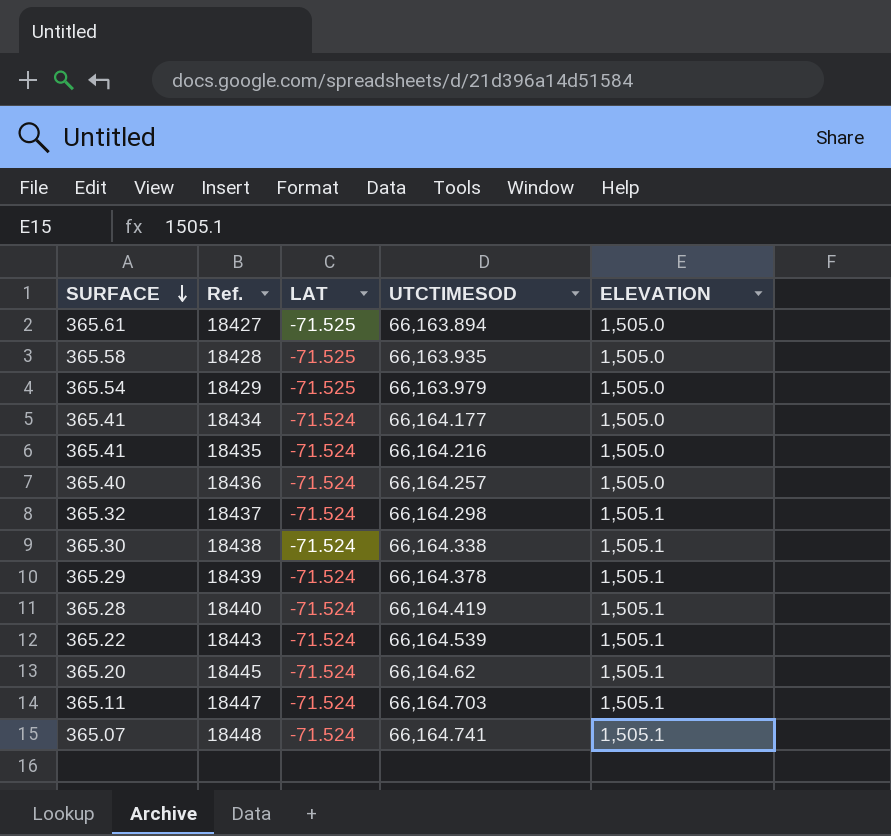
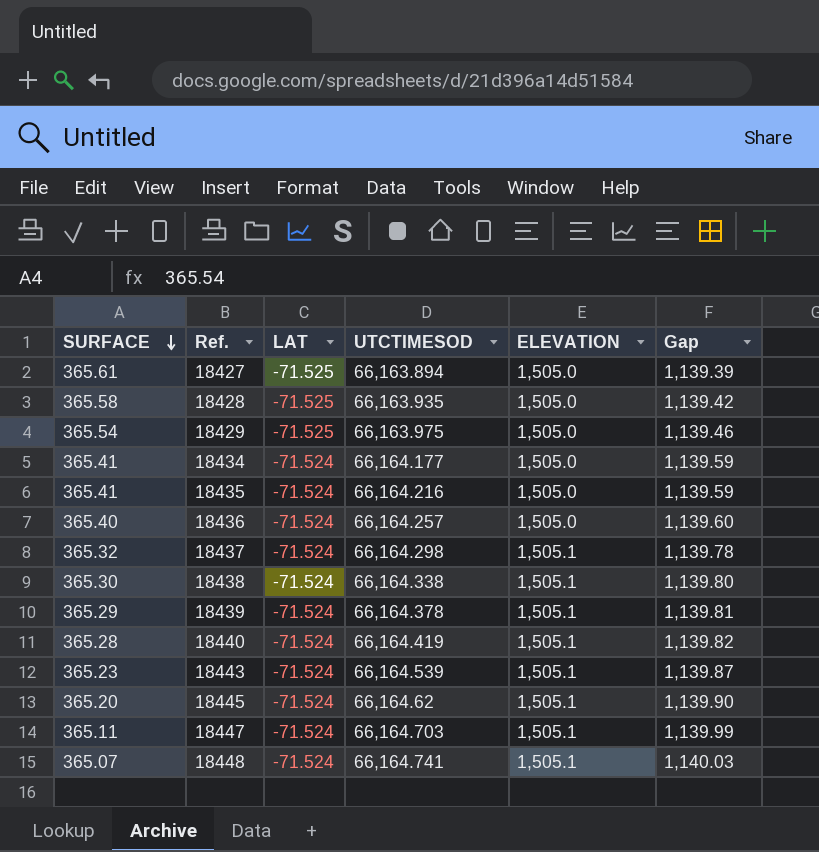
column Gap | formula: none -> [ELEVATION] - [SURFACE]
18429 | UTCTIMESOD: 66,163.979 -> 66,163.975
18443 | SURFACE: 365.22 -> 365.23

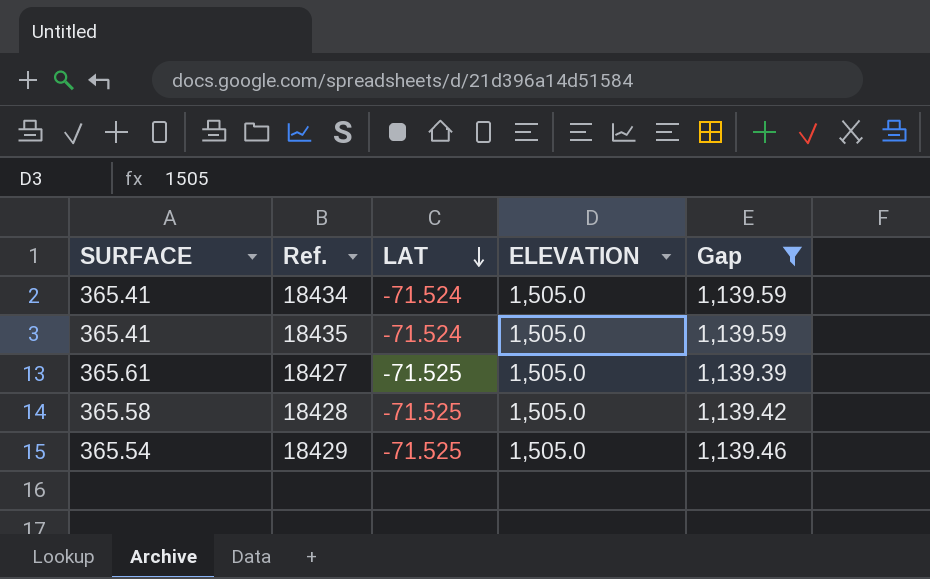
filter: none -> Gap <= 1,139.59
row order: SURFACE descending -> LAT descending
column UTCTIMESOD | position: 4 -> none

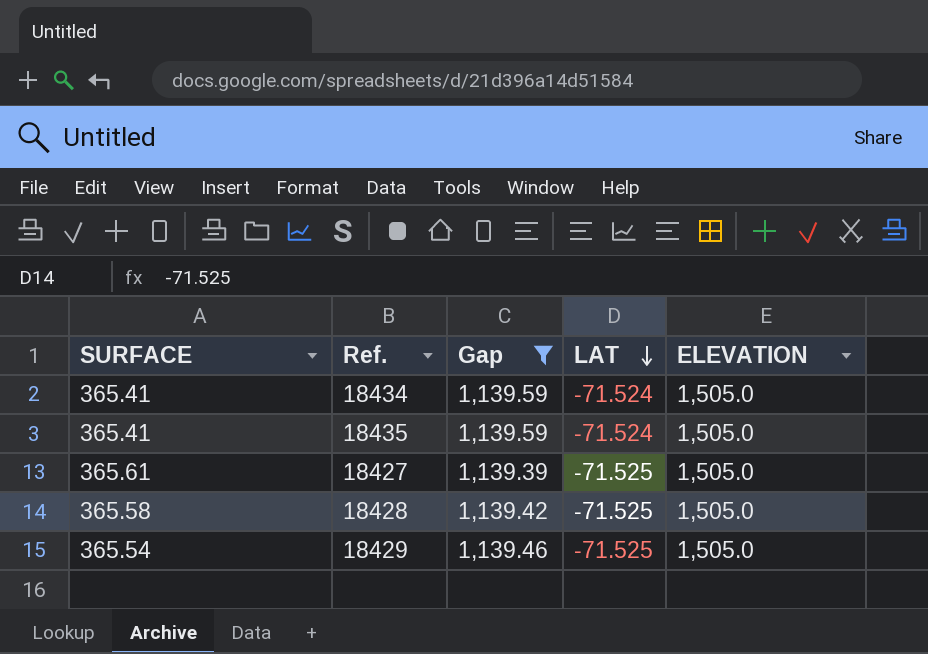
column Gap | position: 5 -> 3

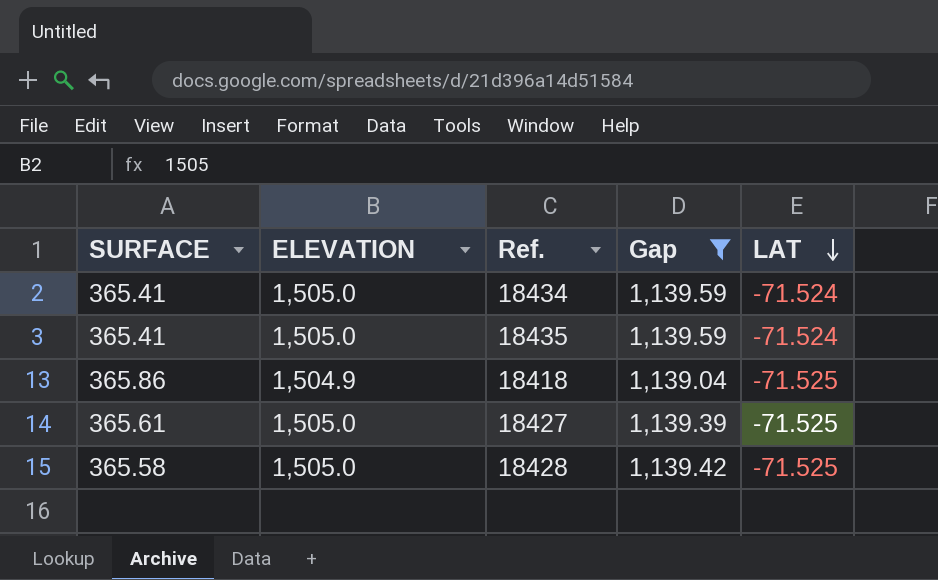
column ELEVATION | position: 5 -> 2
row 18429: 365.54 | 1,139.46 | -71.525 | 1,505.0 -> none
row 18418: none -> 365.86 | 1,504.9 | 1,139.04 | -71.525

